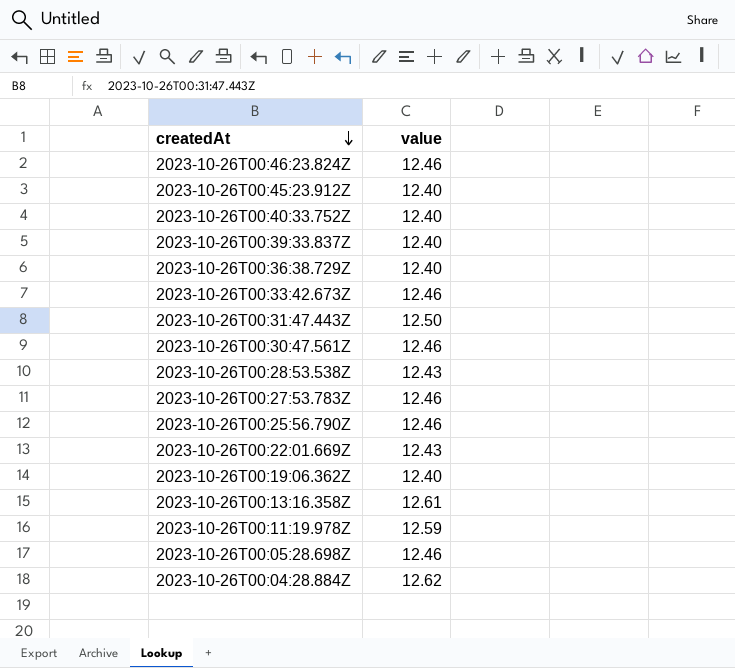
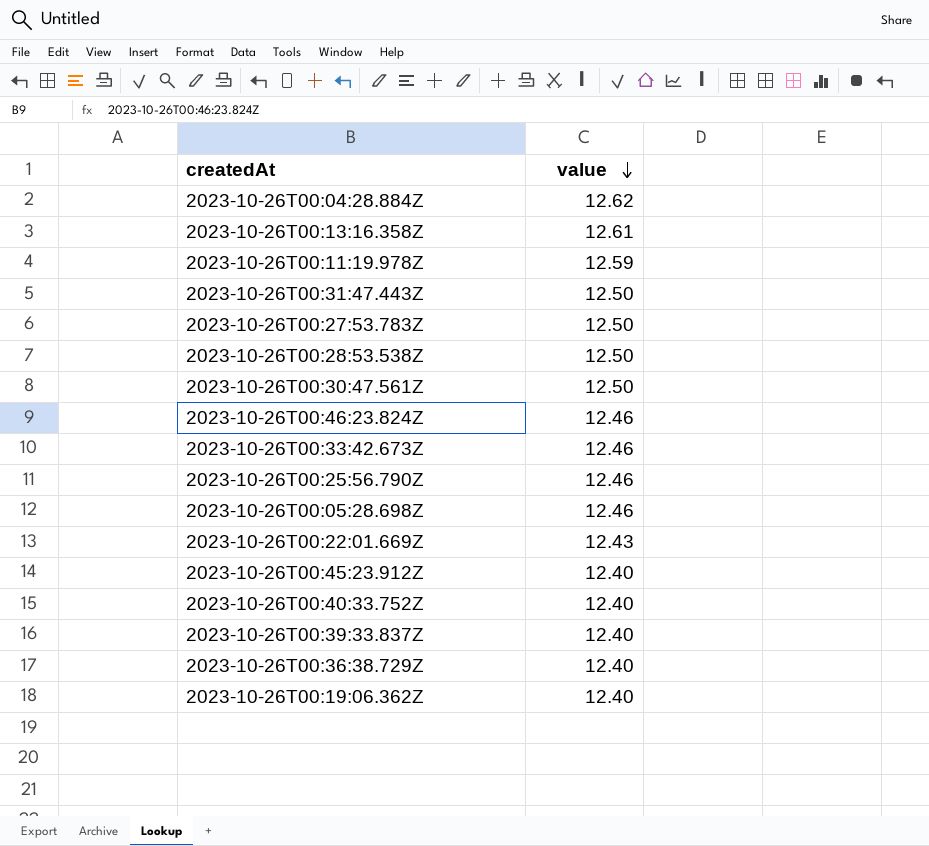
row order: createdAt descending -> value descending
2023-10-26T00:27:53.783Z | value: 12.46 -> 12.50
2023-10-26T00:28:53.538Z | value: 12.43 -> 12.50
2023-10-26T00:30:47.561Z | value: 12.46 -> 12.50

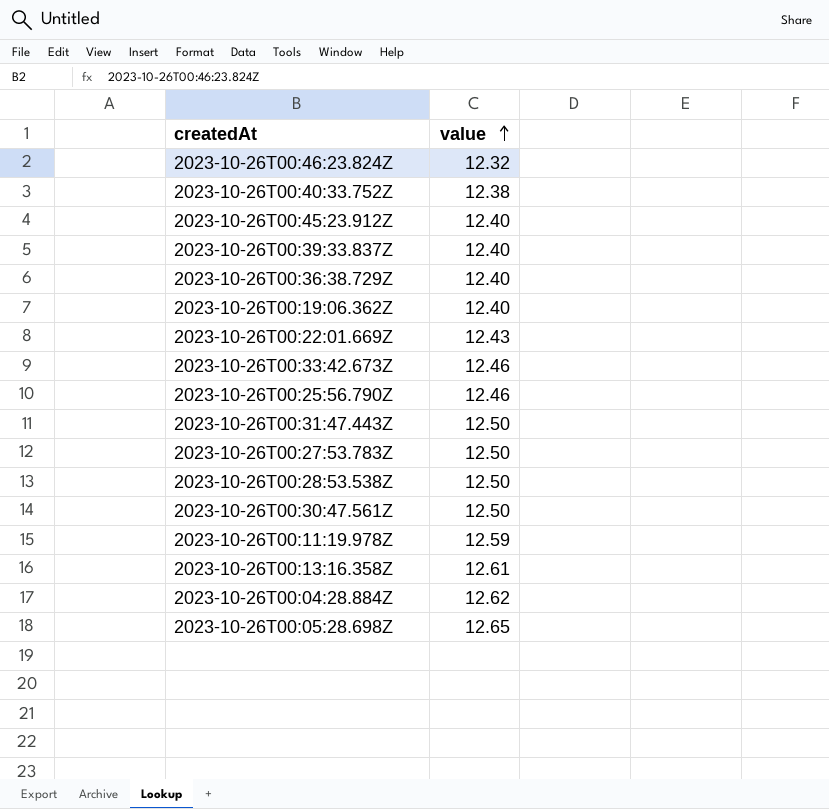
row order: value descending -> value ascending
2023-10-26T00:46:23.824Z | value: 12.46 -> 12.32
2023-10-26T00:40:33.752Z | value: 12.40 -> 12.38
2023-10-26T00:05:28.698Z | value: 12.46 -> 12.65

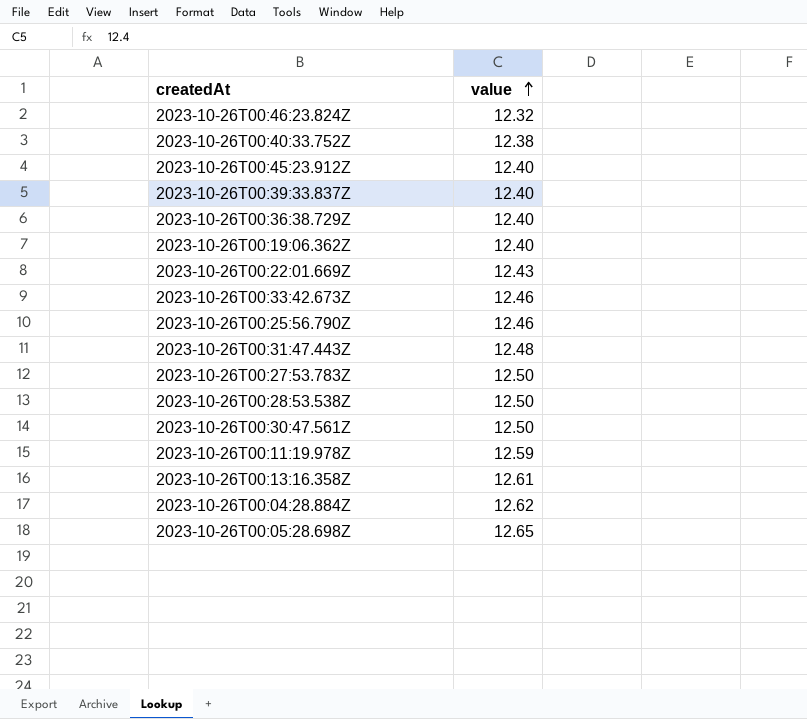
2023-10-26T00:31:47.443Z | value: 12.50 -> 12.48

